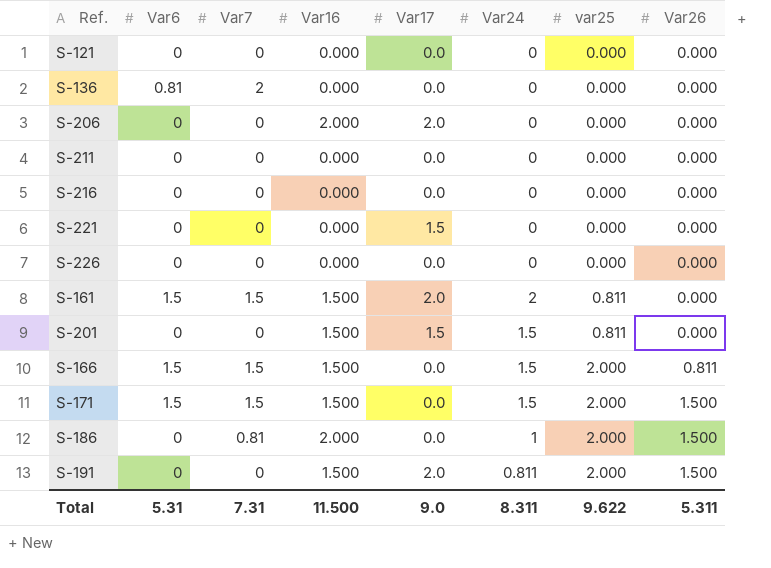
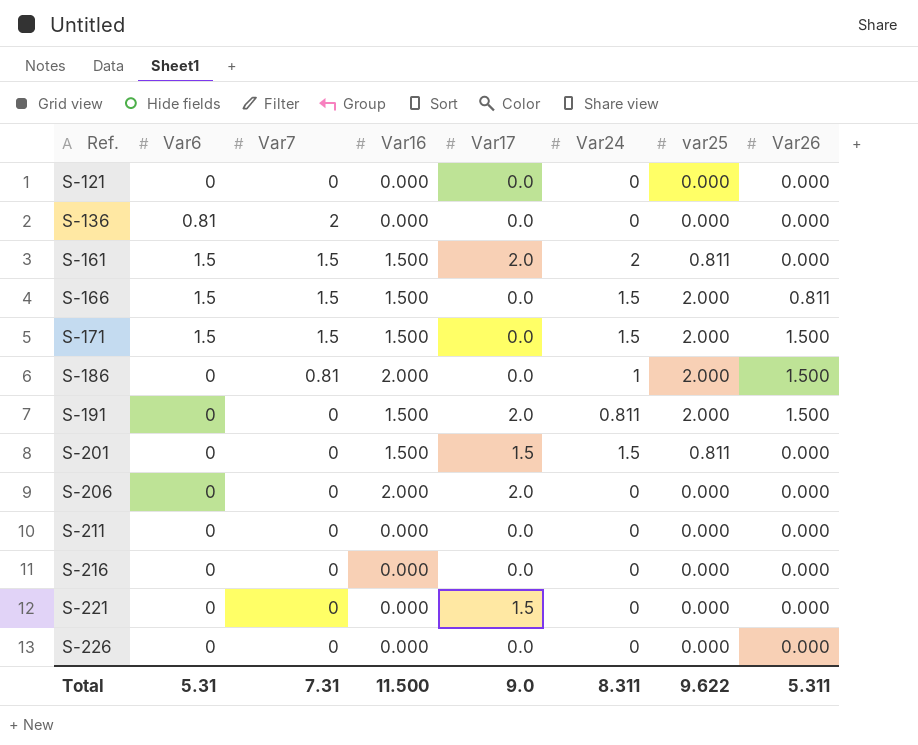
row order: var25 ascending -> Ref. ascending

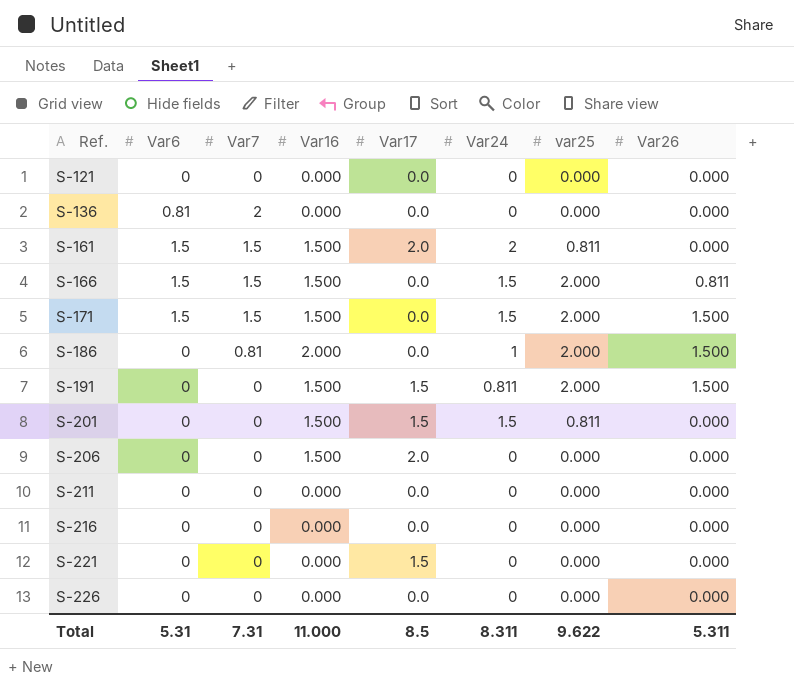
S-191 | Var17: 2.0 -> 1.5
S-206 | Var16: 2.000 -> 1.500
Total | Var16: 11.500 -> 11.000
Total | Var17: 9.0 -> 8.5

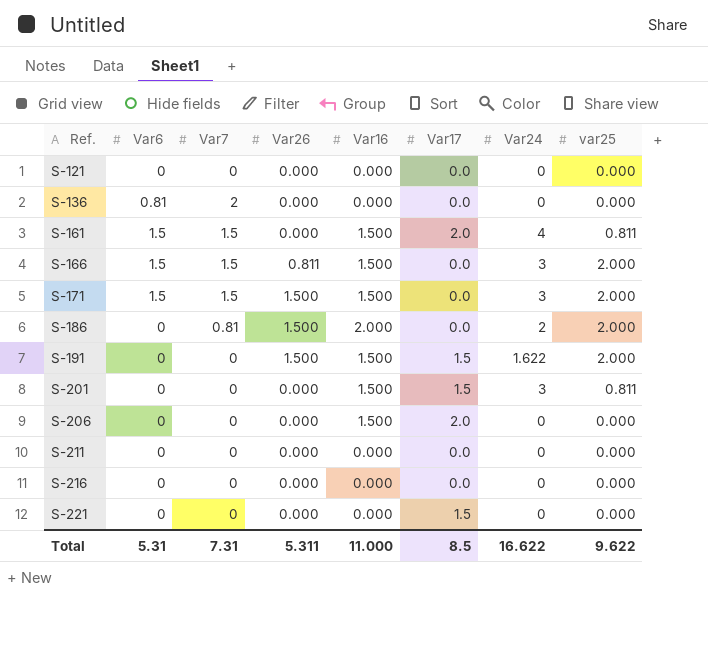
column Var26 | position: 8 -> 4
row S-226: 0 | 0 | 0.000 | 0.0 | 0 | 0.000 | 0.000 -> none
S-161 | Var24: 2 -> 4
S-166 | Var24: 1.5 -> 3
S-171 | Var24: 1.5 -> 3
S-186 | Var24: 1 -> 2
S-191 | Var24: 0.811 -> 1.622
S-201 | Var24: 1.5 -> 3
Total | Var24: 8.311 -> 16.622

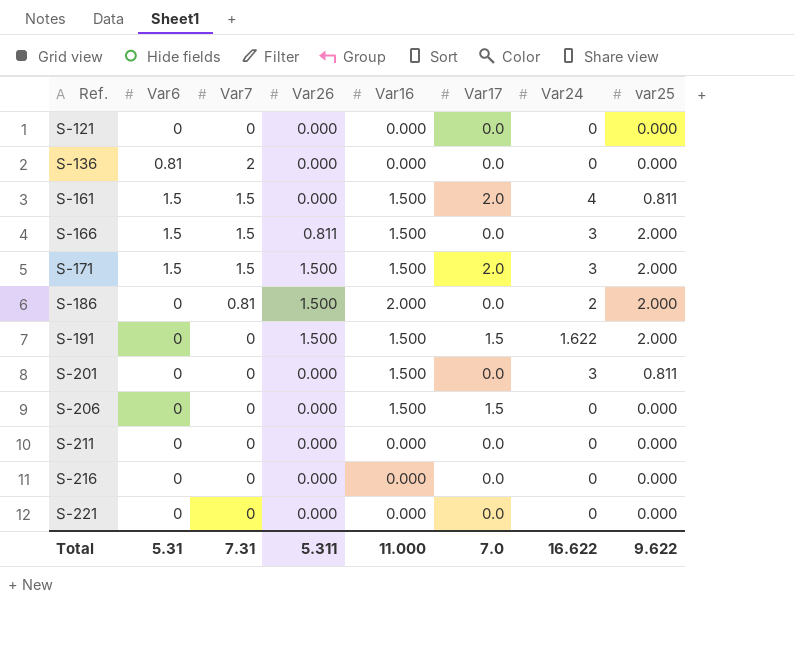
S-171 | Var17: 0.0 -> 2.0
S-201 | Var17: 1.5 -> 0.0
S-206 | Var17: 2.0 -> 1.5
S-221 | Var17: 1.5 -> 0.0
Total | Var17: 8.5 -> 7.0

